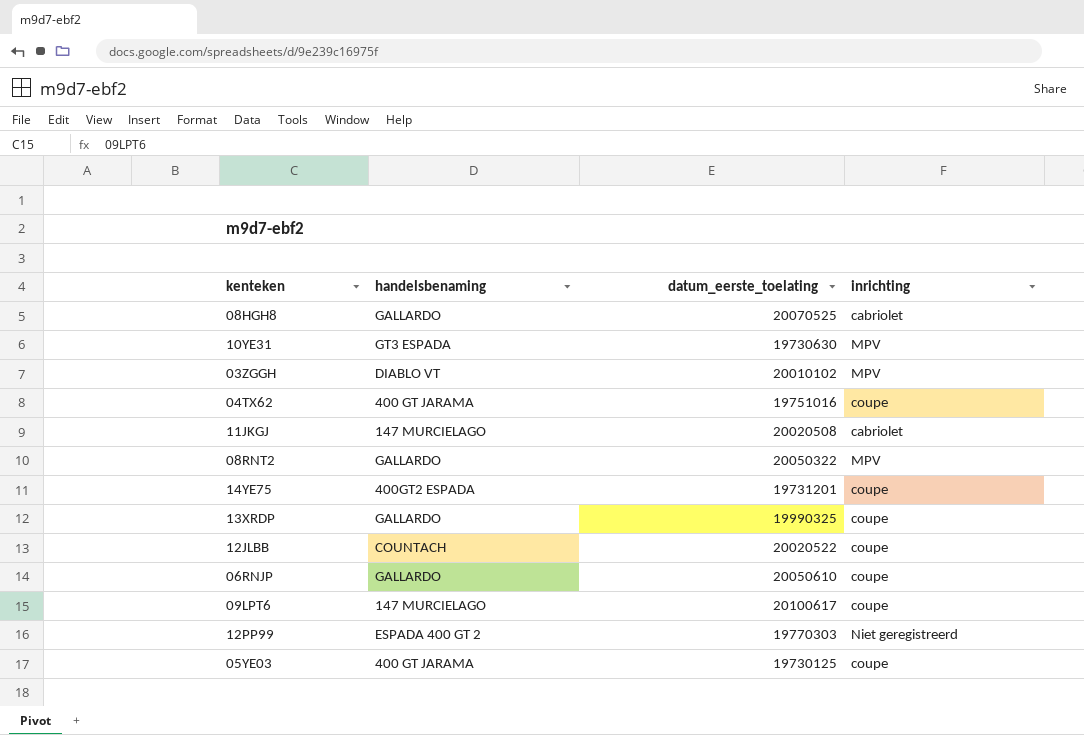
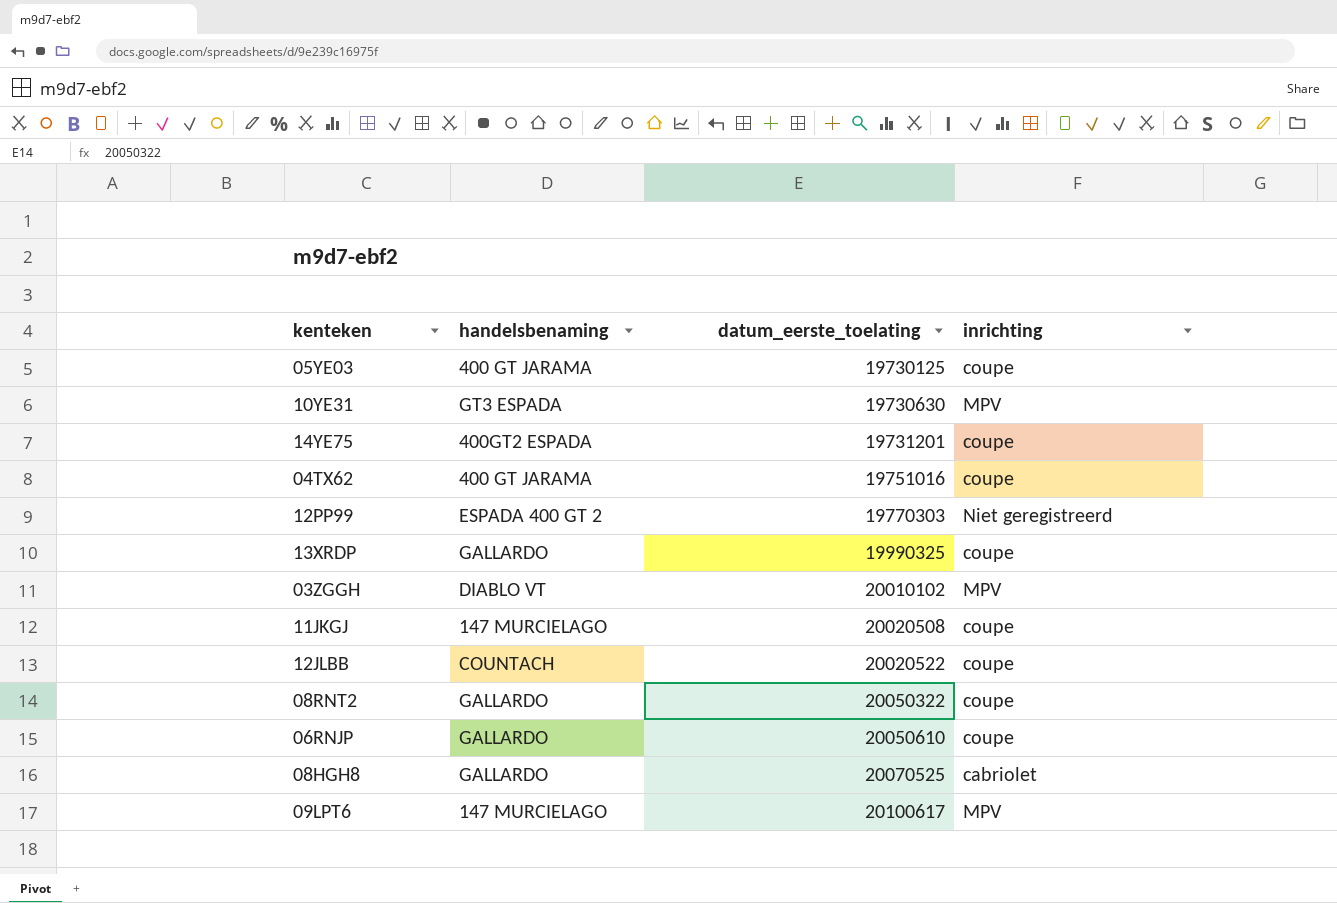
row order: none -> datum_eerste_toelating ascending
11JKGJ | inrichting: cabriolet -> coupe
08RNT2 | inrichting: MPV -> coupe
09LPT6 | inrichting: coupe -> MPV

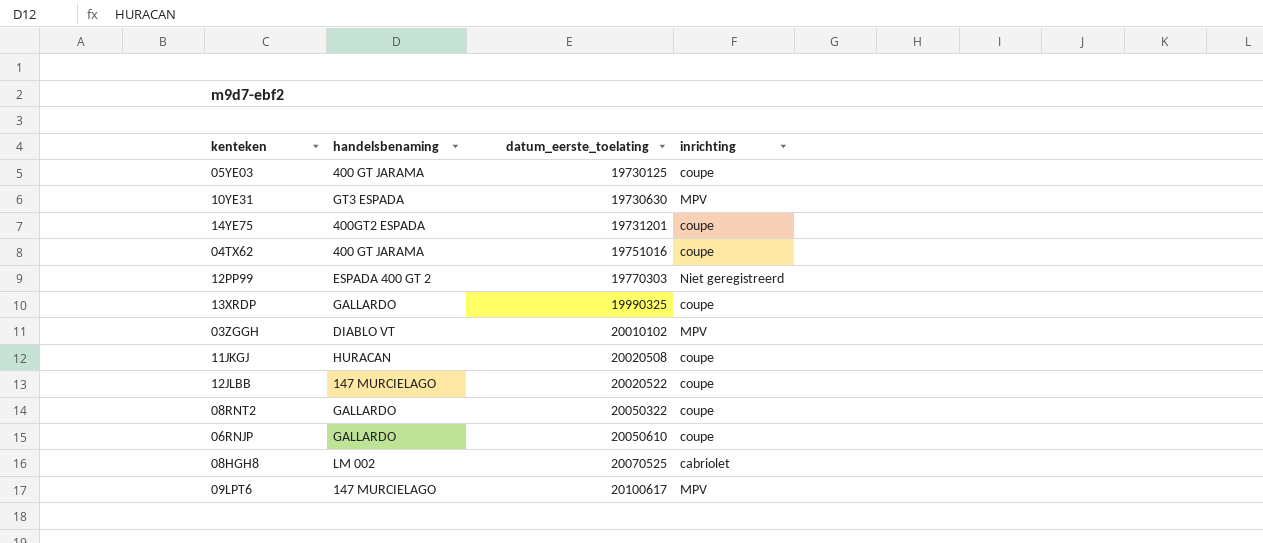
11JKGJ | handelsbenaming: 147 MURCIELAGO -> HURACAN
12JLBB | handelsbenaming: COUNTACH -> 147 MURCIELAGO
08HGH8 | handelsbenaming: GALLARDO -> LM 002

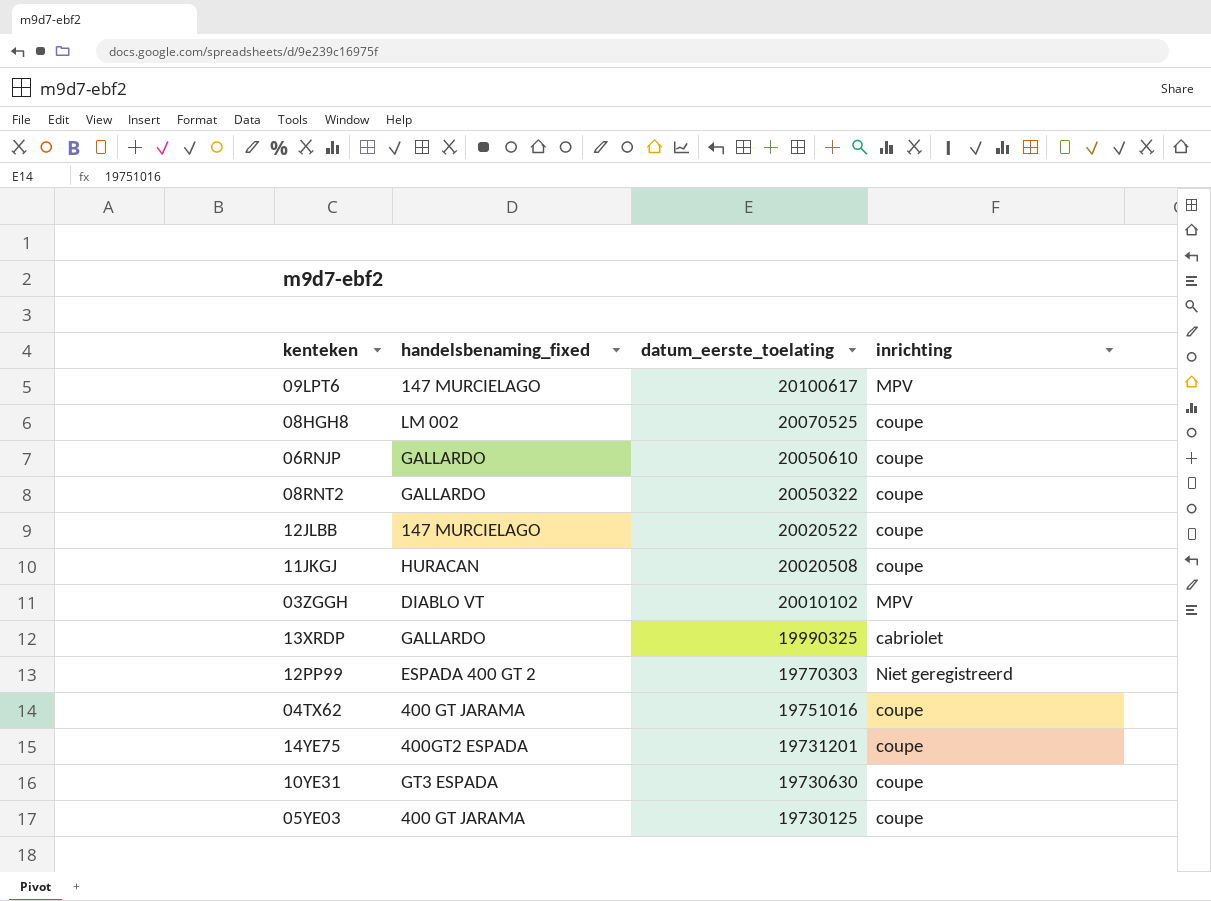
row order: datum_eerste_toelating ascending -> datum_eerste_toelating descending
column name: handelsbenaming -> handelsbenaming_fixed
08HGH8 | inrichting: cabriolet -> coupe
13XRDP | inrichting: coupe -> cabriolet
10YE31 | inrichting: MPV -> coupe

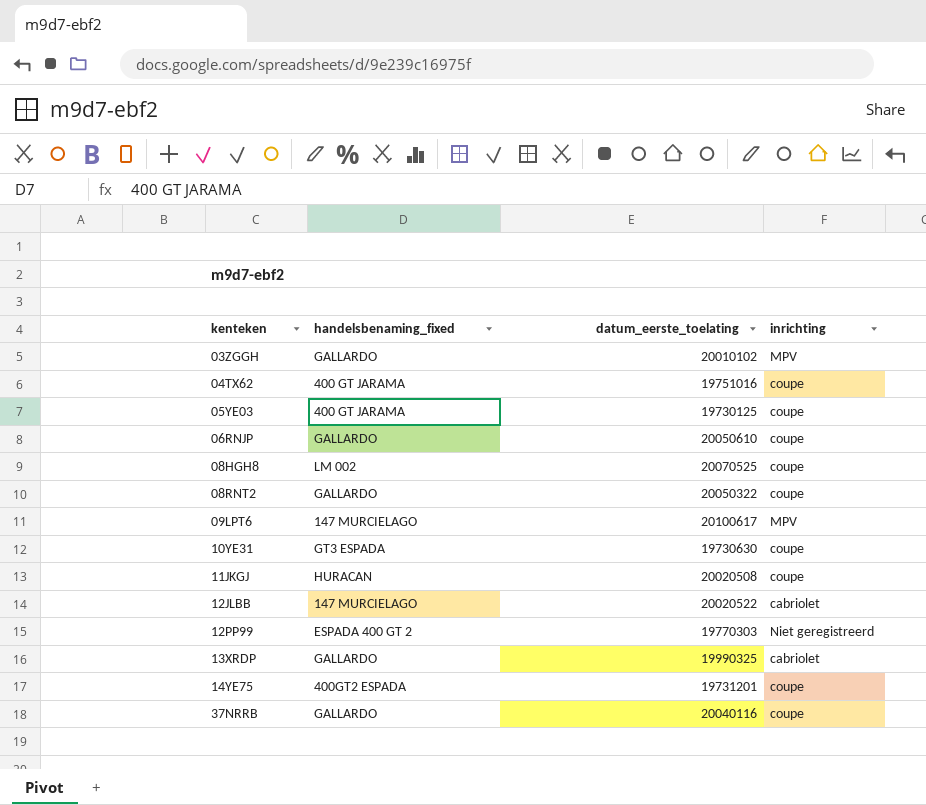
row order: datum_eerste_toelating descending -> kenteken ascending
03ZGGH | handelsbenaming_fixed: DIABLO VT -> GALLARDO
12JLBB | inrichting: coupe -> cabriolet
row 37NRRB: none -> GALLARDO | 20040116 | coupe

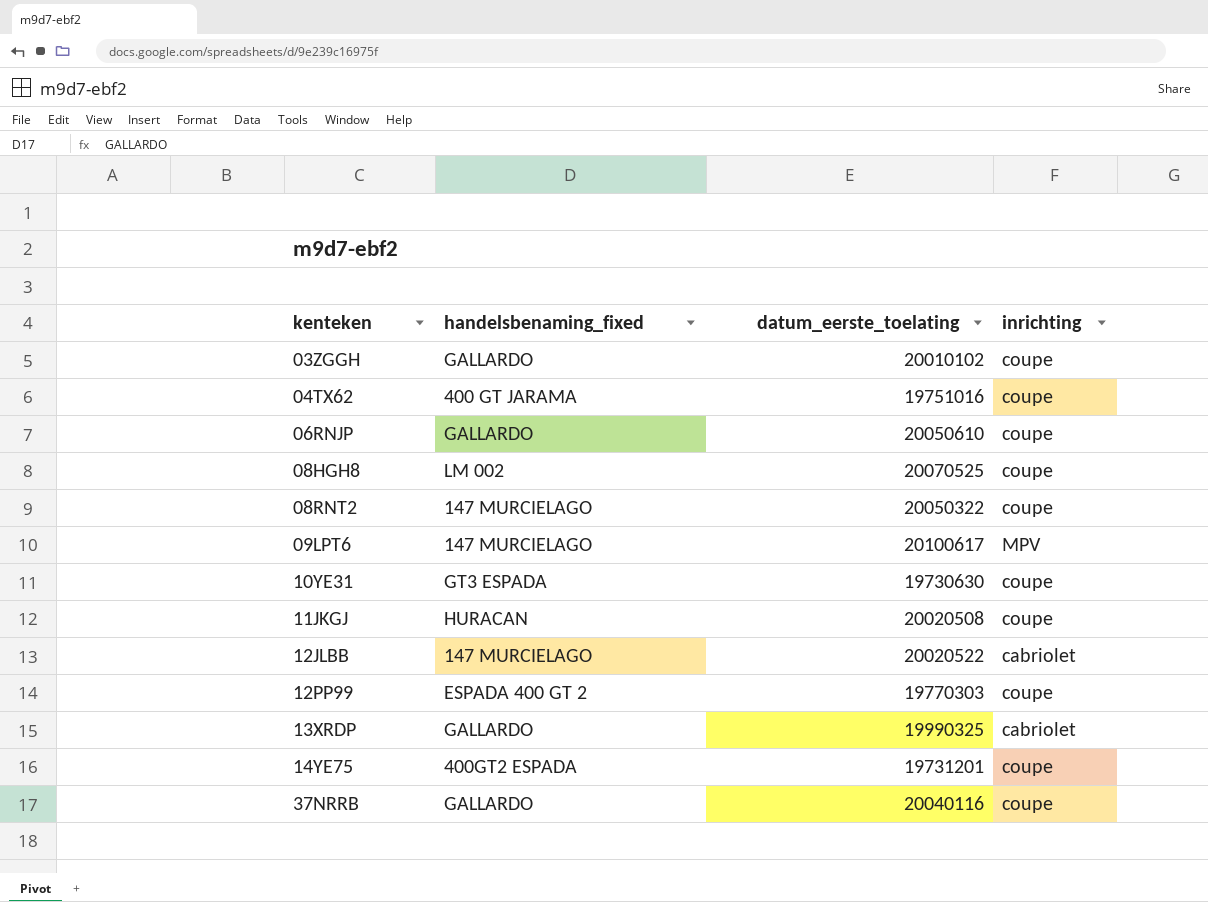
row 05YE03: 400 GT JARAMA | 19730125 | coupe -> none
03ZGGH | inrichting: MPV -> coupe
08RNT2 | handelsbenaming_fixed: GALLARDO -> 147 MURCIELAGO
12PP99 | inrichting: Niet geregistreerd -> coupe

